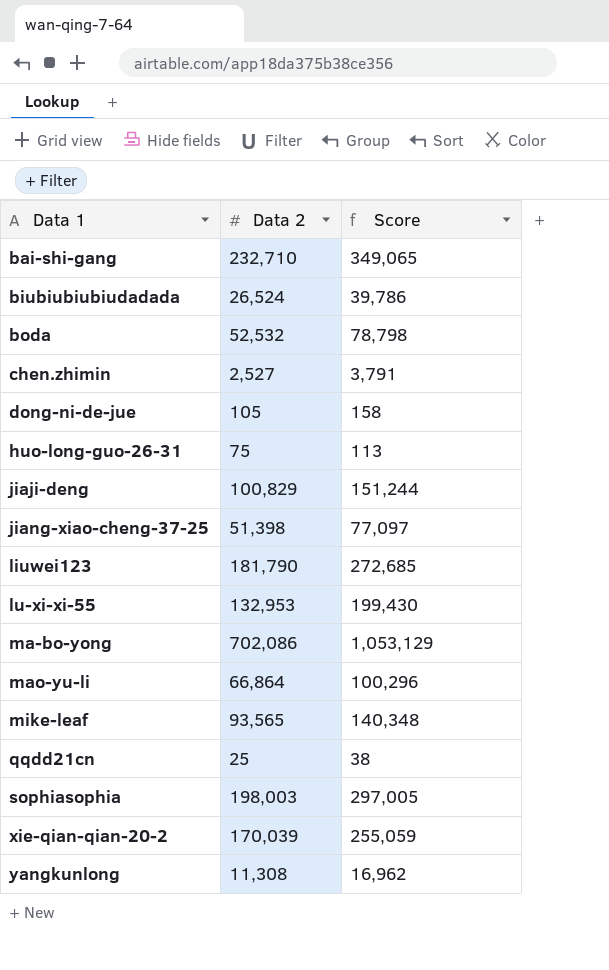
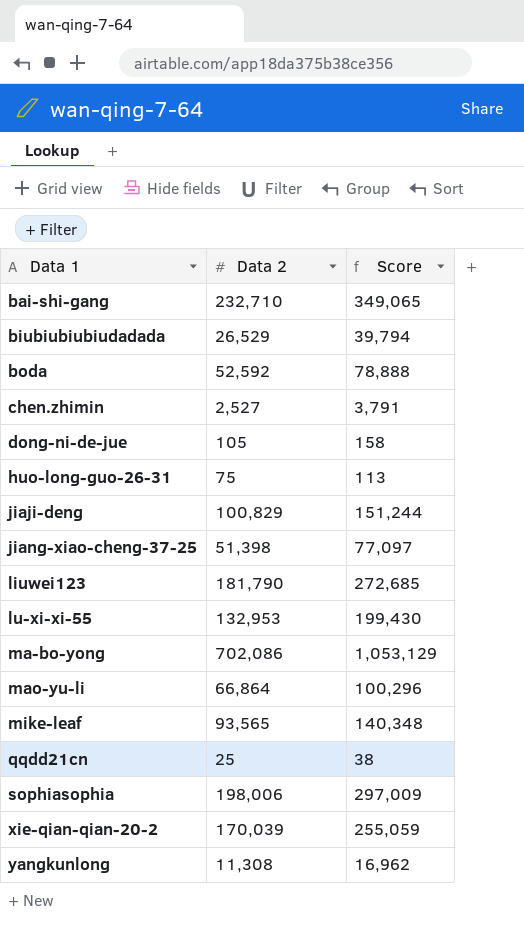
biubiubiubiudadada | Data 2: 26,524 -> 26,529
biubiubiubiudadada | Score: 39,786 -> 39,794
boda | Data 2: 52,532 -> 52,592
boda | Score: 78,798 -> 78,888
sophiasophia | Data 2: 198,003 -> 198,006
sophiasophia | Score: 297,005 -> 297,009

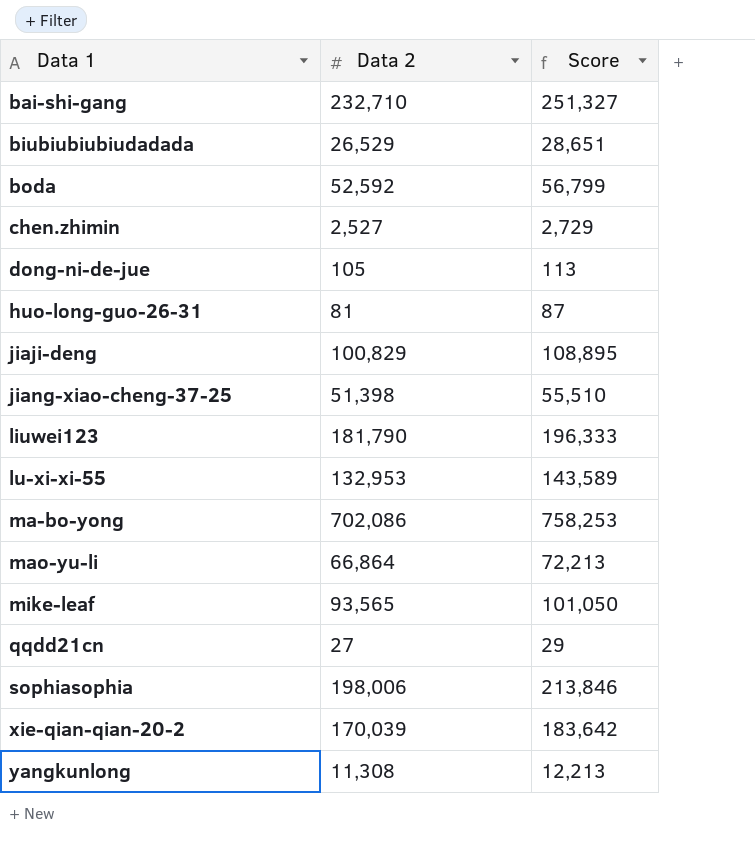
column Score | formula: [Data 2] * 1.5 -> [Data 2] * 1.08
huo-long-guo-26-31 | Data 2: 75 -> 81
qqdd21cn | Data 2: 25 -> 27

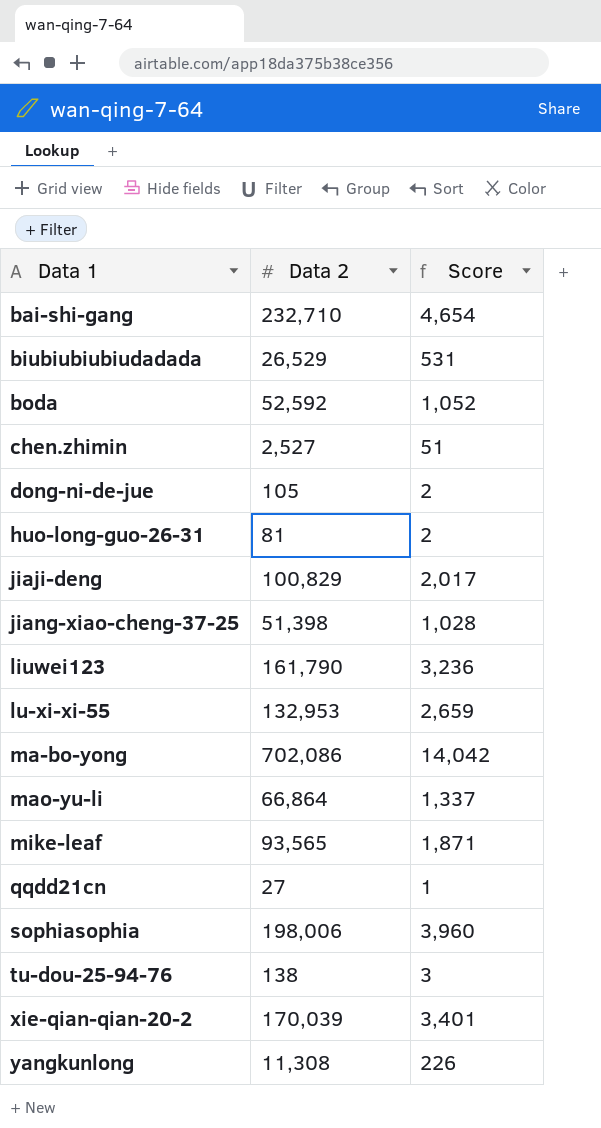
column Score | formula: [Data 2] * 1.08 -> [Data 2] * 0.02
liuwei123 | Data 2: 181,790 -> 161,790
row tu-dou-25-94-76: none -> 138 | 3

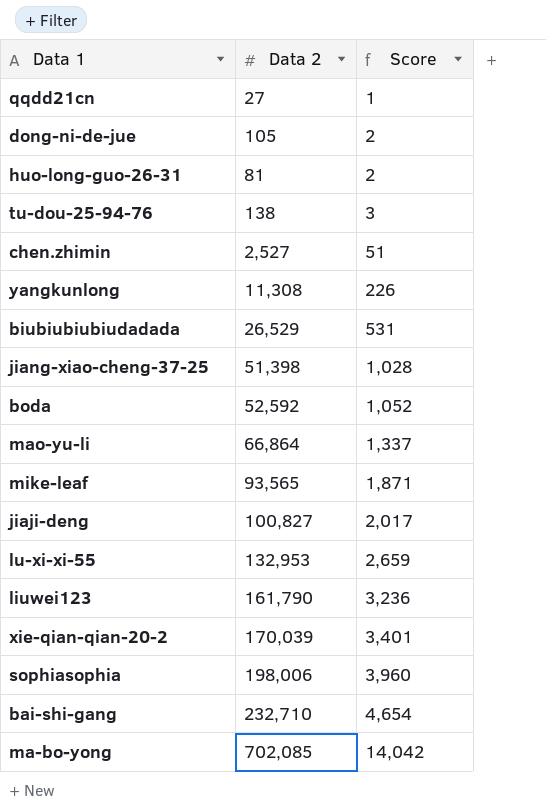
row order: Data 1 ascending -> Score ascending
jiaji-deng | Data 2: 100,829 -> 100,827
ma-bo-yong | Data 2: 702,086 -> 702,085

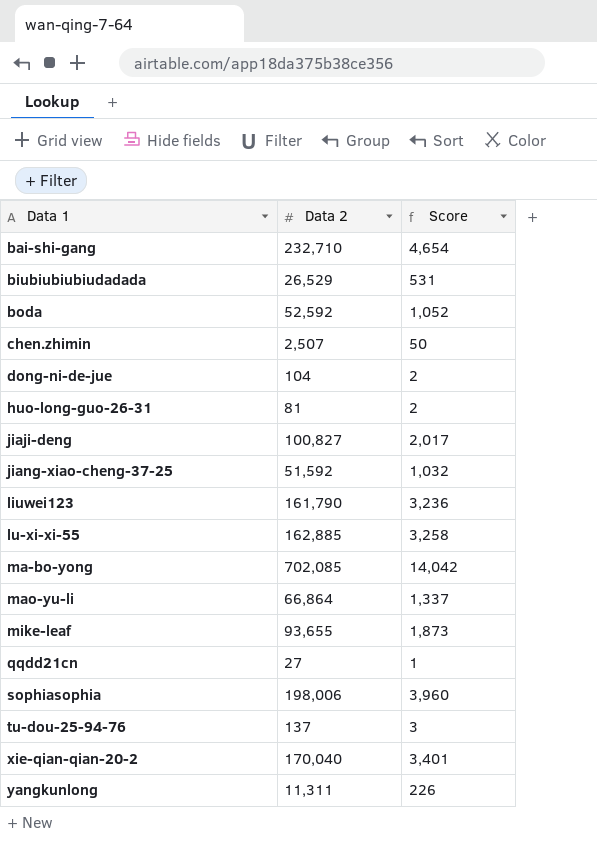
row order: Score ascending -> Data 1 ascending
chen.zhimin | Data 2: 2,527 -> 2,507
chen.zhimin | Score: 51 -> 50
dong-ni-de-jue | Data 2: 105 -> 104
jiang-xiao-cheng-37-25 | Data 2: 51,398 -> 51,592
jiang-xiao-cheng-37-25 | Score: 1,028 -> 1,032
lu-xi-xi-55 | Data 2: 132,953 -> 162,885
lu-xi-xi-55 | Score: 2,659 -> 3,258
mike-leaf | Data 2: 93,565 -> 93,655
mike-leaf | Score: 1,871 -> 1,873
tu-dou-25-94-76 | Data 2: 138 -> 137
xie-qian-qian-20-2 | Data 2: 170,039 -> 170,040
yangkunlong | Data 2: 11,308 -> 11,311

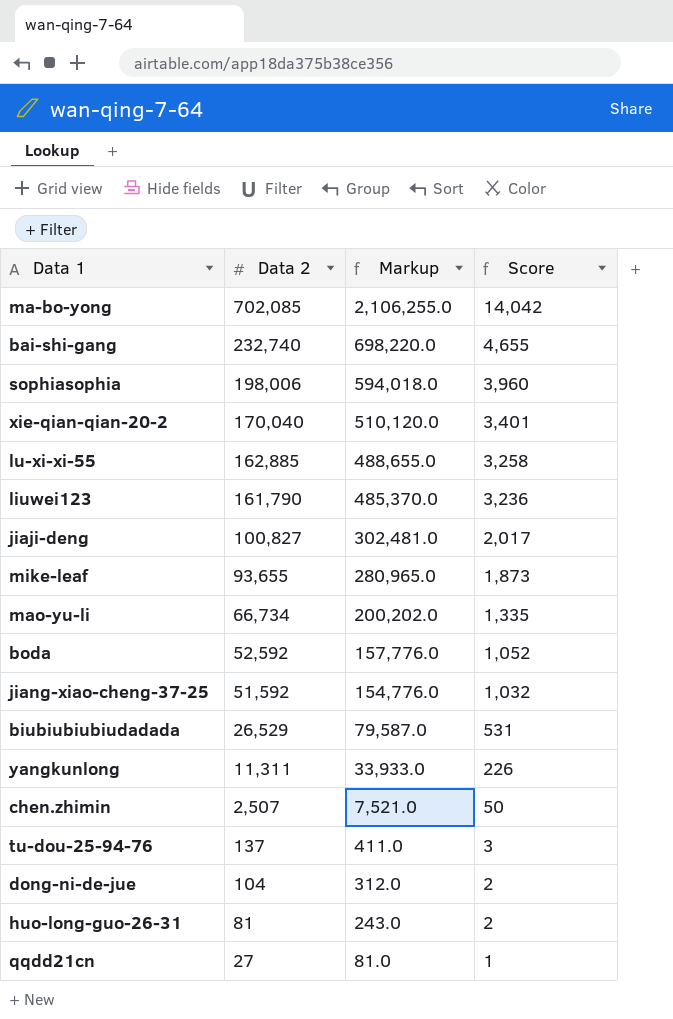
row order: Data 1 ascending -> Data 2 descending
column Markup | formula: none -> [Data 2] * 3
bai-shi-gang | Data 2: 232,710 -> 232,740
bai-shi-gang | Score: 4,654 -> 4,655
mao-yu-li | Data 2: 66,864 -> 66,734
mao-yu-li | Score: 1,337 -> 1,335

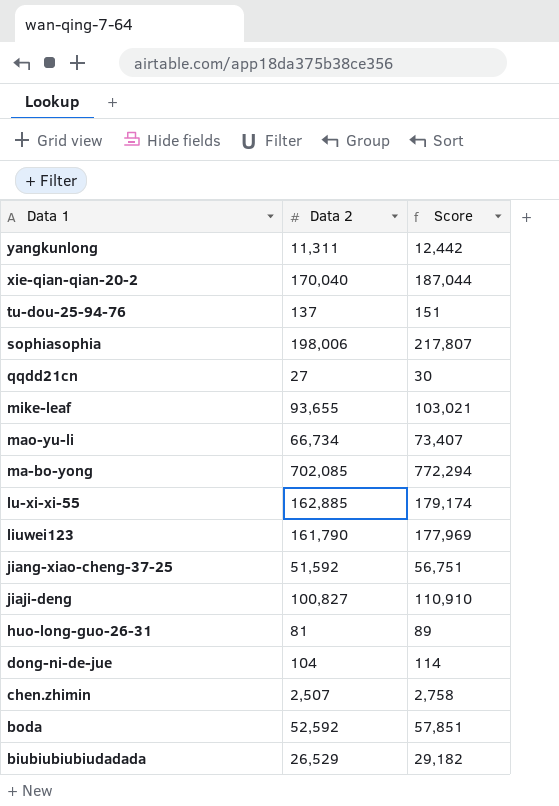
row order: Data 2 descending -> Data 1 descending
column Markup | formula: [Data 2] * 3 -> none
column Score | formula: [Data 2] * 0.02 -> [Data 2] * 1.1
row bai-shi-gang: 232,740 | 698,220.0 | 4,655 -> none

